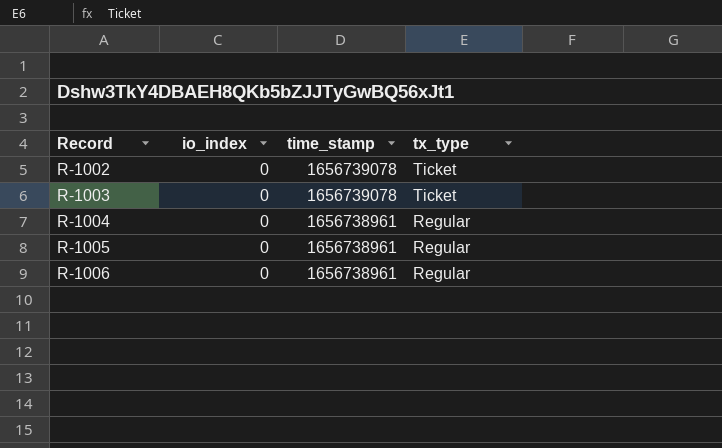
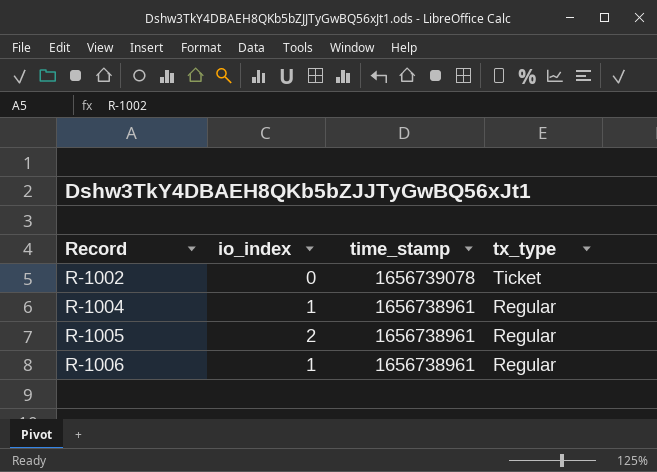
row R-1003: 0 | 1656739078 | Ticket -> none
R-1004 | io_index: 0 -> 1
R-1005 | io_index: 0 -> 2
R-1006 | io_index: 0 -> 1

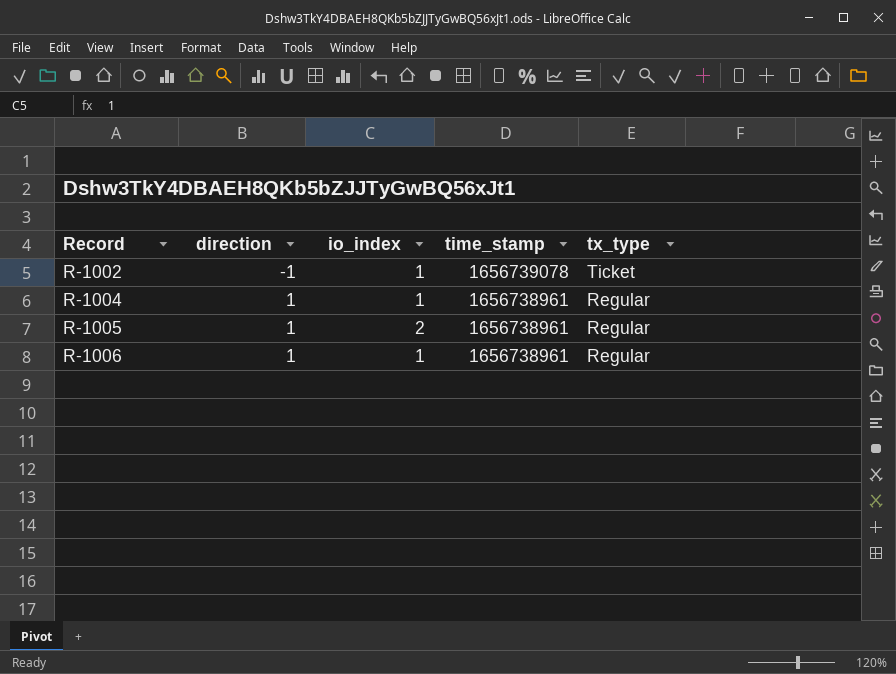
column direction | position: none -> 2
R-1002 | io_index: 0 -> 1

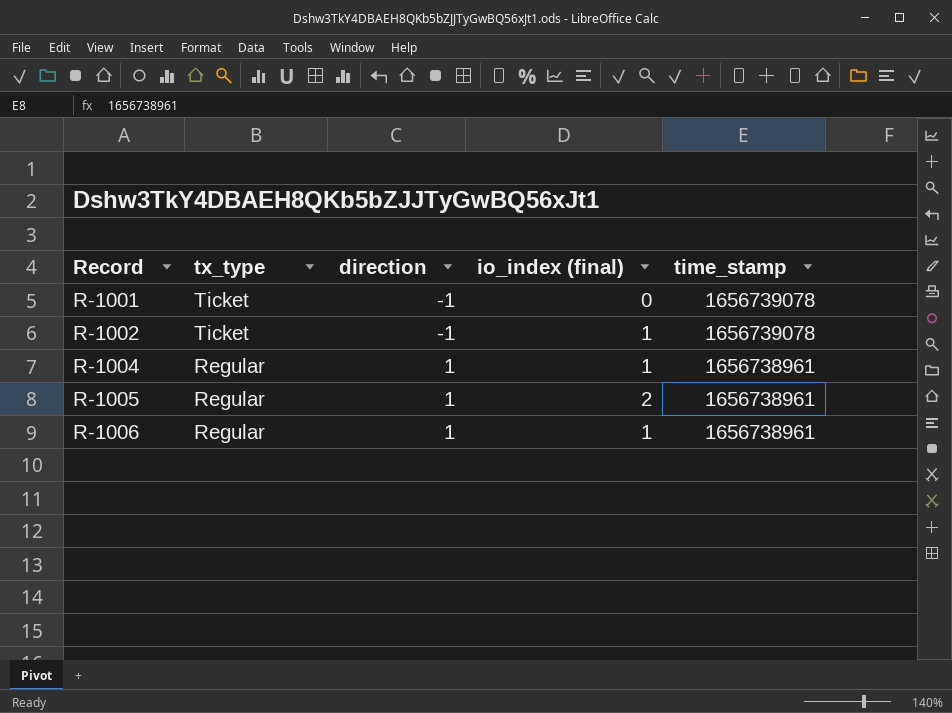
column tx_type | position: 5 -> 2
column name: io_index -> io_index (final)
row R-1001: none -> Ticket | -1 | 0 | 1656739078

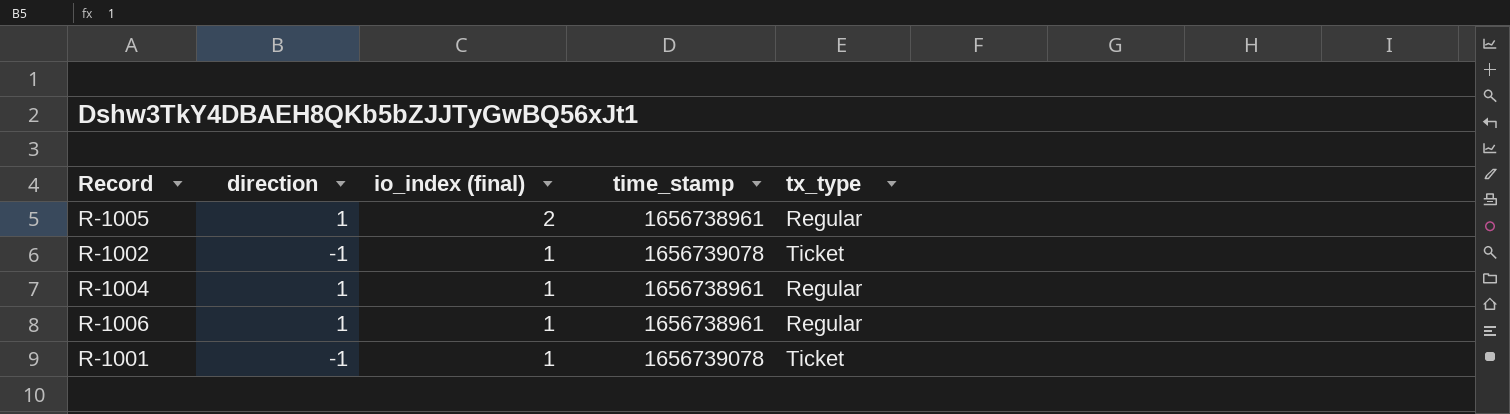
row order: Record ascending -> io_index (final) descending
column tx_type | position: 2 -> 5
R-1001 | io_index (final): 0 -> 1

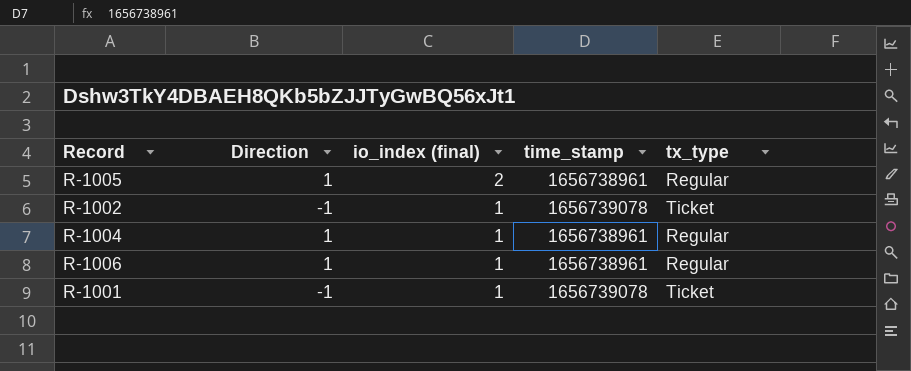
column name: direction -> Direction

